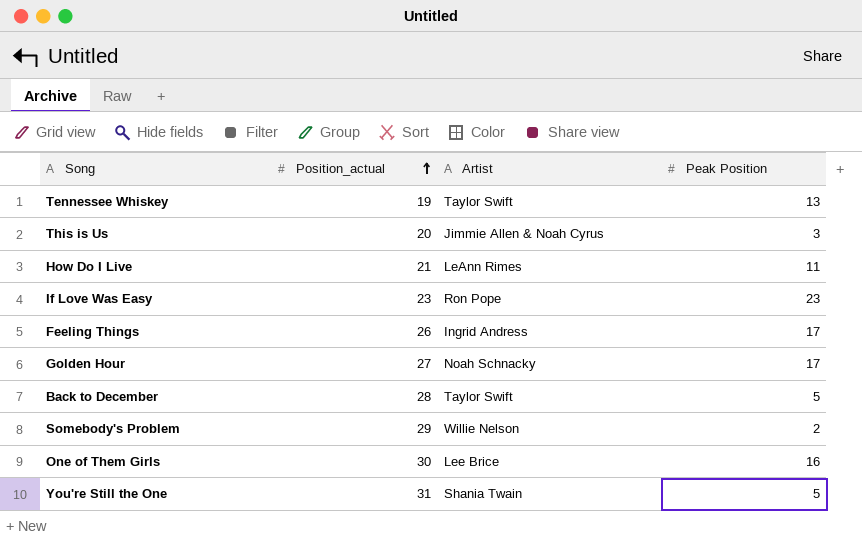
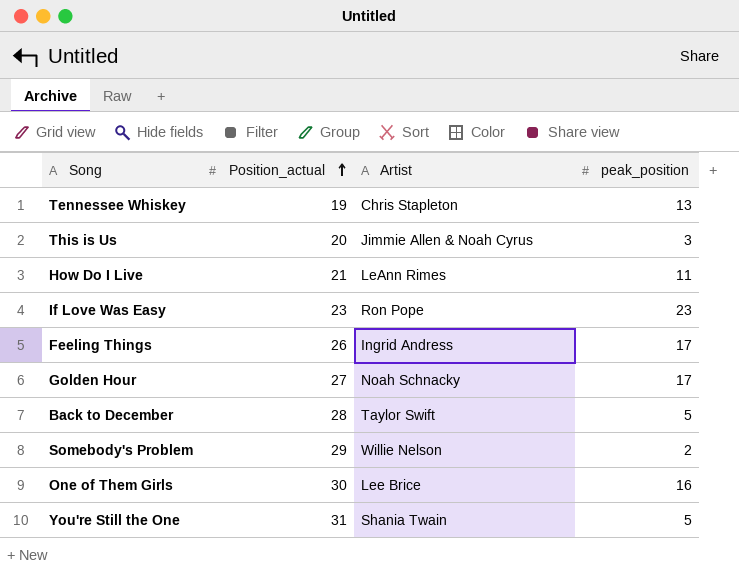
column name: Peak Position -> peak_position
Tennessee Whiskey | Artist: Taylor Swift -> Chris Stapleton

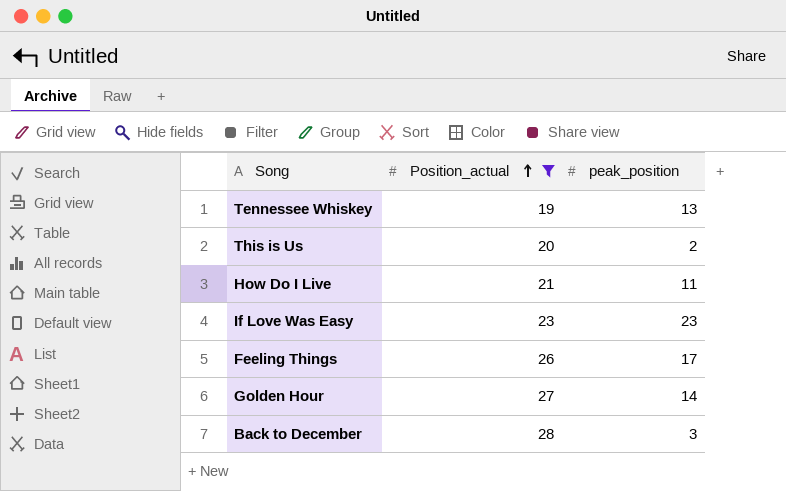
filter: none -> Position_actual <= 28
column Artist | position: 3 -> none
This is Us | peak_position: 3 -> 2
Golden Hour | peak_position: 17 -> 14
Back to December | peak_position: 5 -> 3

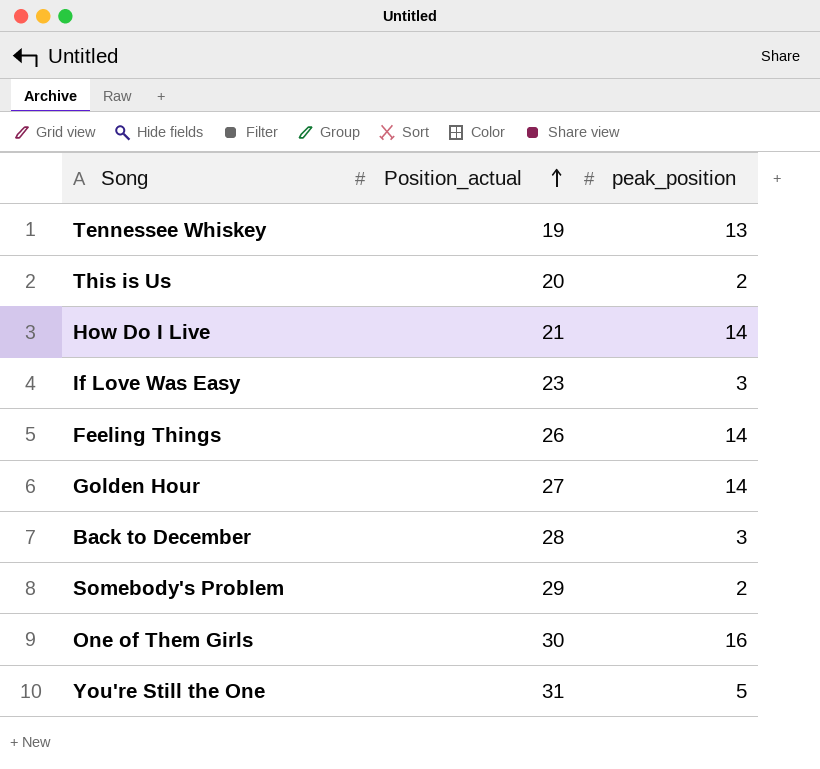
filter: Position_actual <= 28 -> none
How Do I Live | peak_position: 11 -> 14
If Love Was Easy | peak_position: 23 -> 3
Feeling Things | peak_position: 17 -> 14

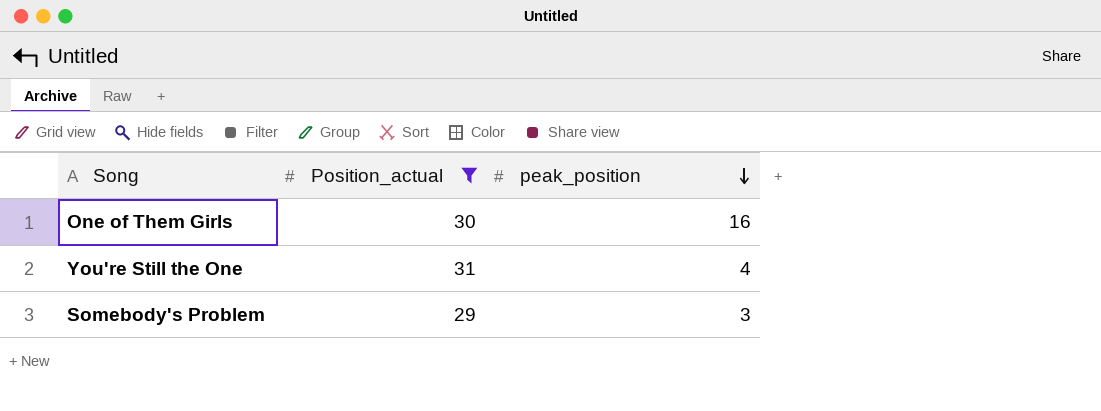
filter: none -> Position_actual >= 29
row order: Position_actual ascending -> peak_position descending
You're Still the One | peak_position: 5 -> 4
Somebody's Problem | peak_position: 2 -> 3

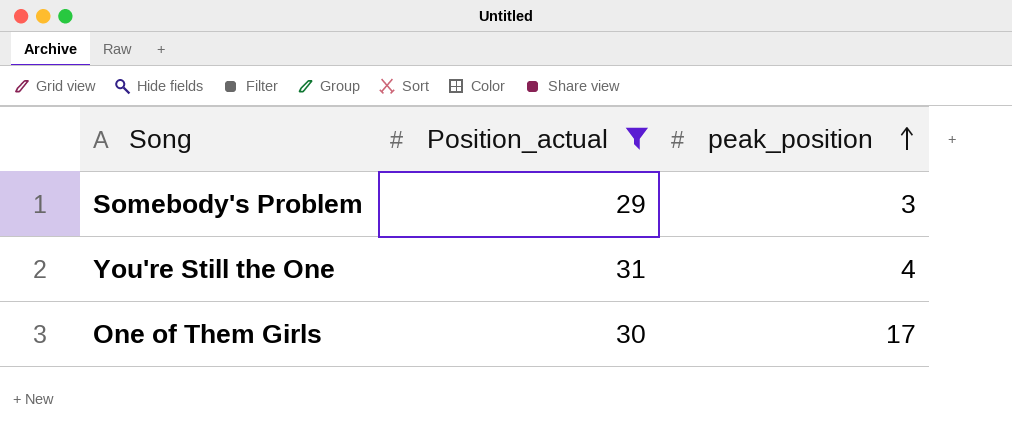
row order: peak_position descending -> peak_position ascending
One of Them Girls | peak_position: 16 -> 17

